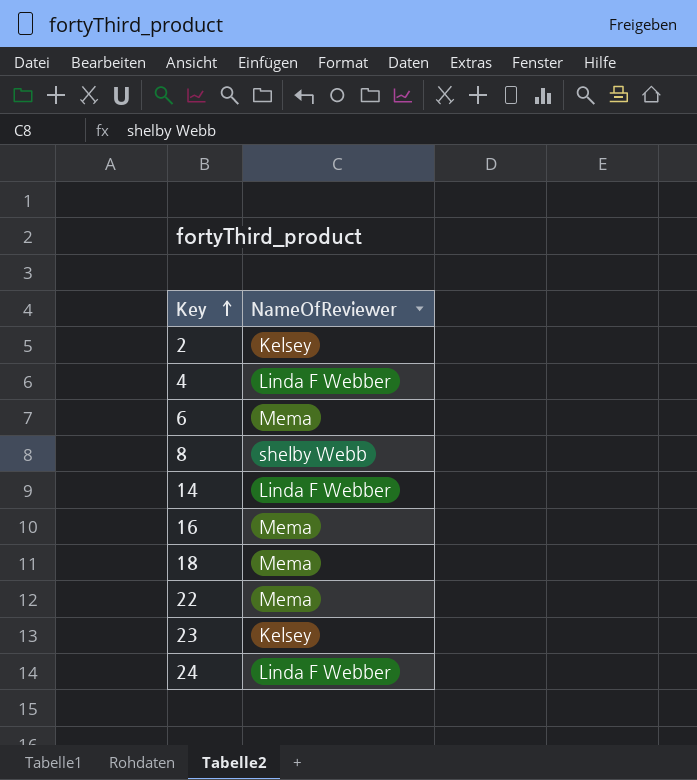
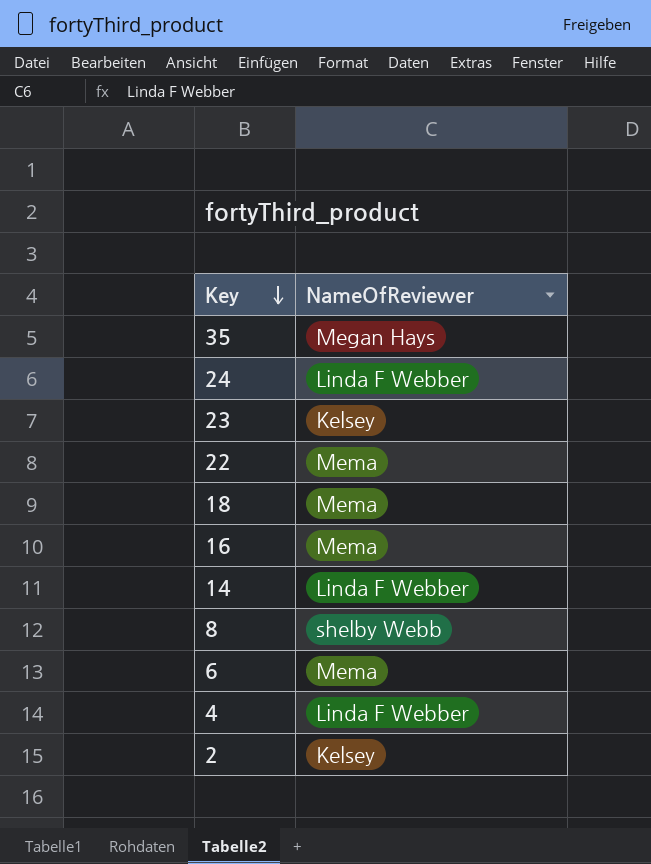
row order: Key ascending -> Key descending
row 35: none -> Megan Hays

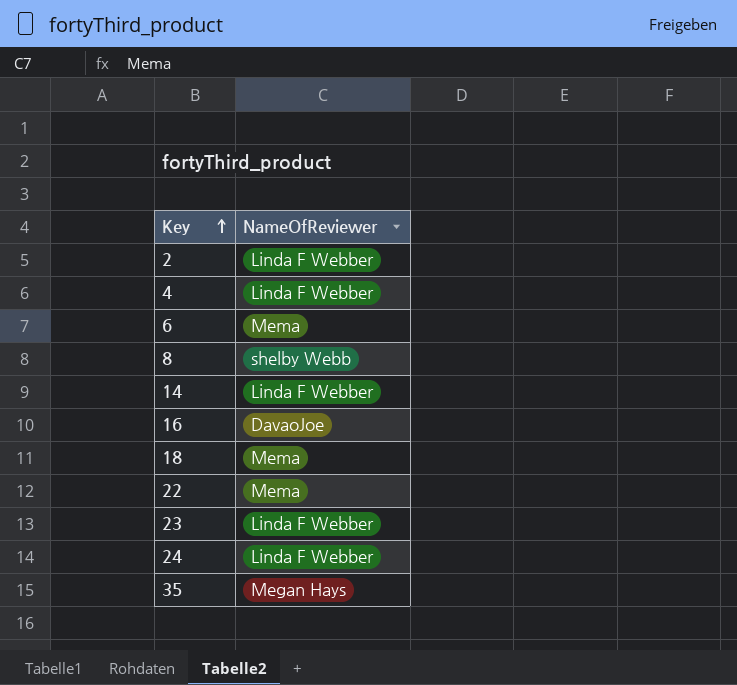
row order: Key descending -> Key ascending
2 | NameOfReviewer: Kelsey -> Linda F Webber
16 | NameOfReviewer: Mema -> DavaoJoe
23 | NameOfReviewer: Kelsey -> Linda F Webber

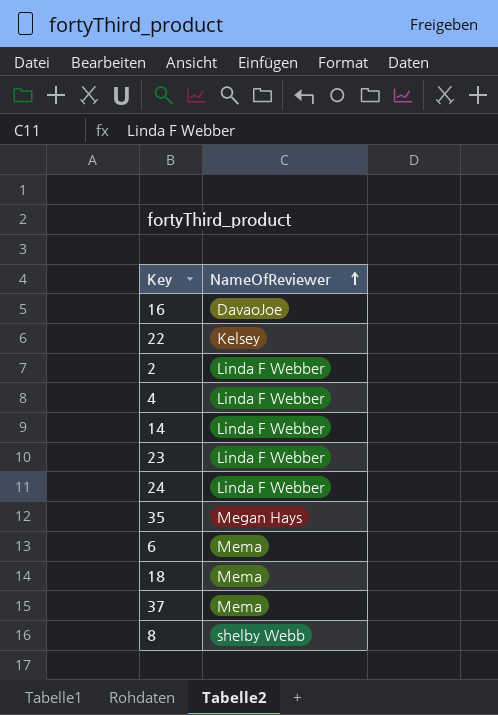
row order: Key ascending -> NameOfReviewer ascending
22 | NameOfReviewer: Mema -> Kelsey
row 37: none -> Mema

